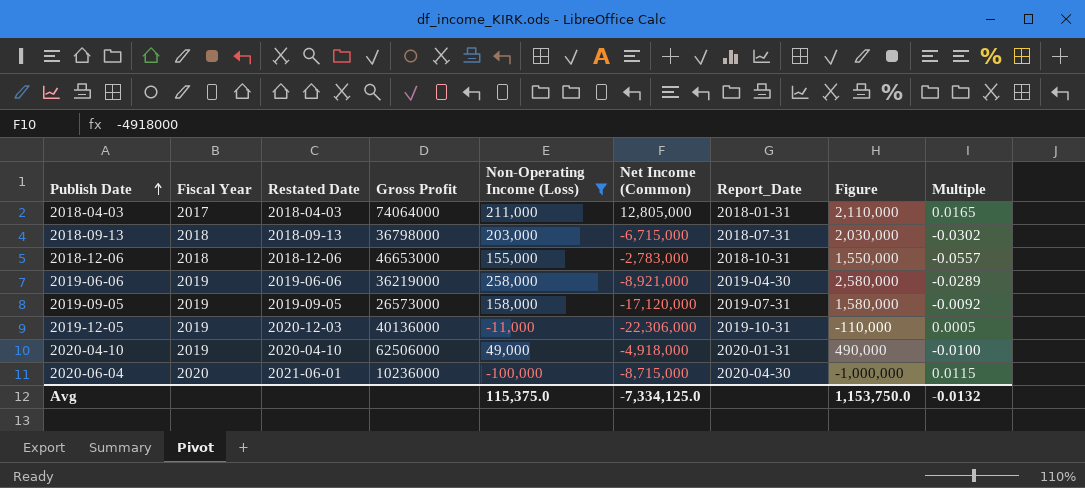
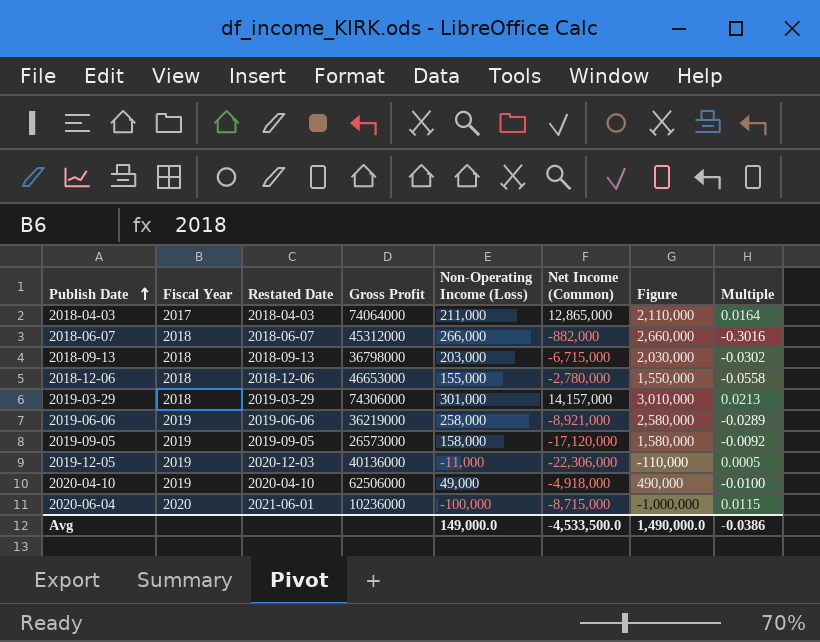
filter: Non-Operating Income (Loss) <= 258,000 -> none
column Report_Date | position: 7 -> none
2018-04-03 | Net Income (Common): 12,805,000 -> 12,865,000
2018-04-03 | Multiple: 0.0165 -> 0.0164
2018-12-06 | Net Income (Common): -2,783,000 -> -2,780,000
2018-12-06 | Multiple: -0.0557 -> -0.0558
Avg | Non-Operating Income (Loss): 115,375.0 -> 149,000.0
Avg | Net Income (Common): -7,334,125.0 -> -4,533,500.0
Avg | Figure: 1,153,750.0 -> 1,490,000.0
Avg | Multiple: -0.0132 -> -0.0386

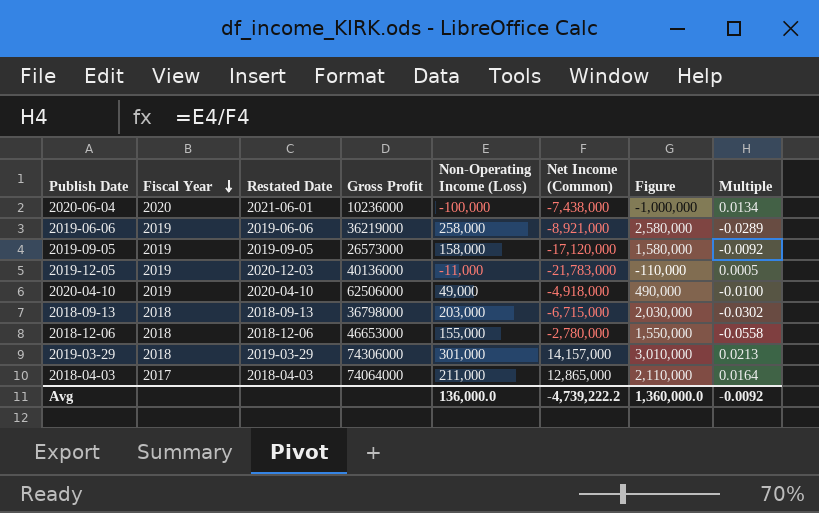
row order: Publish Date ascending -> Fiscal Year descending
row 2018-06-07: 2018 | 2018-06-07 | 45312000 | 266,000 | -882,000 | 2,660,000 | -0.3016 -> none
2020-06-04 | Net Income (Common): -8,715,000 -> -7,438,000
2020-06-04 | Multiple: 0.0115 -> 0.0134
2019-12-05 | Net Income (Common): -22,306,000 -> -21,783,000
Avg | Non-Operating Income (Loss): 149,000.0 -> 136,000.0
Avg | Net Income (Common): -4,533,500.0 -> -4,739,222.2
Avg | Figure: 1,490,000.0 -> 1,360,000.0
Avg | Multiple: -0.0386 -> -0.0092

